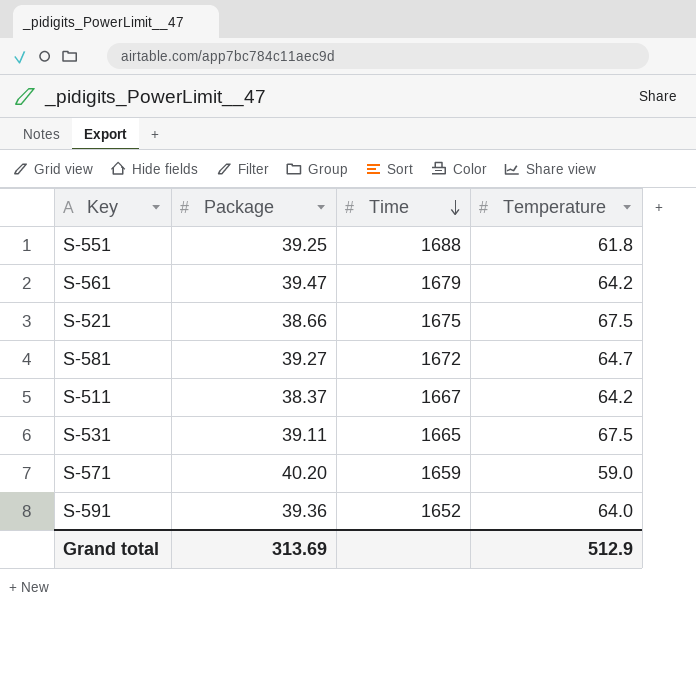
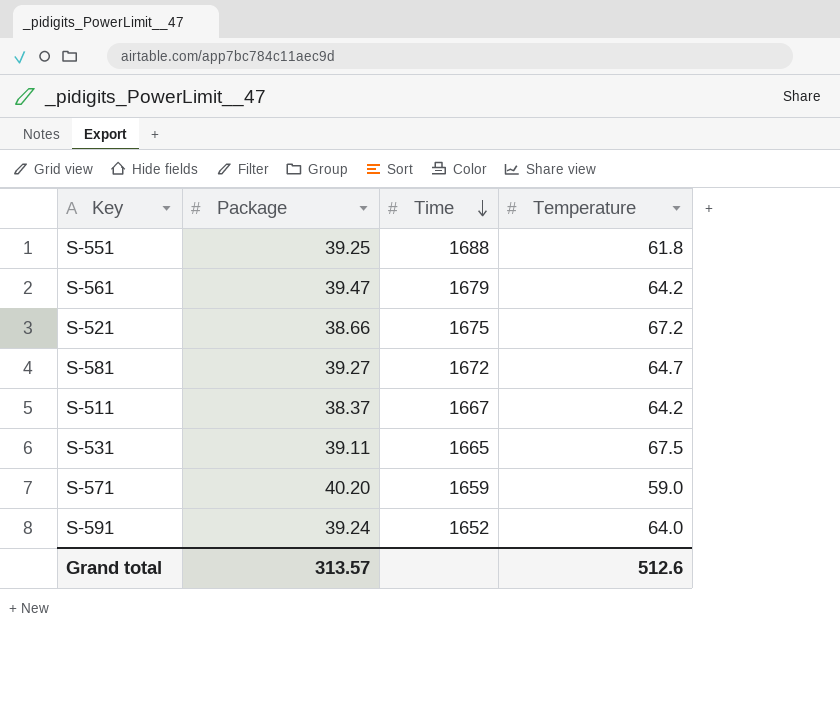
S-521 | Temperature: 67.5 -> 67.2
S-591 | Package: 39.36 -> 39.24
Grand total | Package: 313.69 -> 313.57
Grand total | Temperature: 512.9 -> 512.6

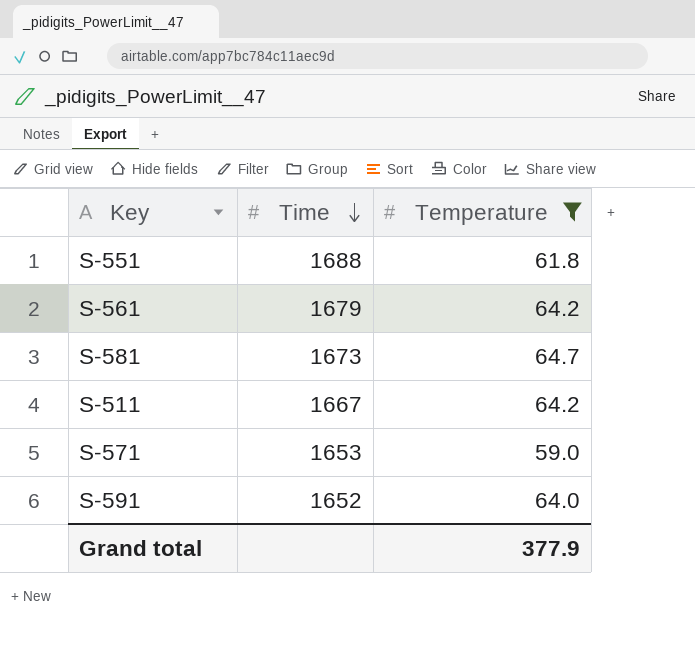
filter: none -> Temperature <= 64.7
column Package | position: 2 -> none
S-581 | Time: 1672 -> 1673
S-571 | Time: 1659 -> 1653
Grand total | Temperature: 512.6 -> 377.9

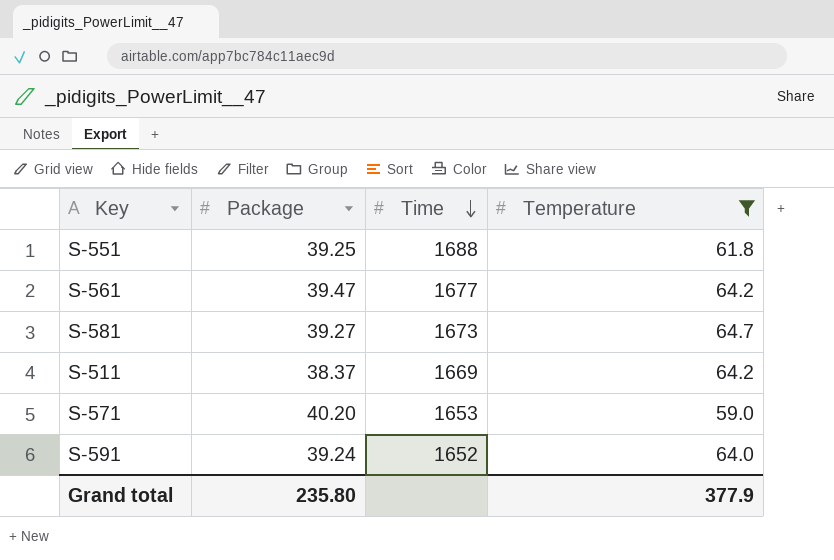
column Package | position: none -> 2
S-561 | Time: 1679 -> 1677
S-511 | Time: 1667 -> 1669

